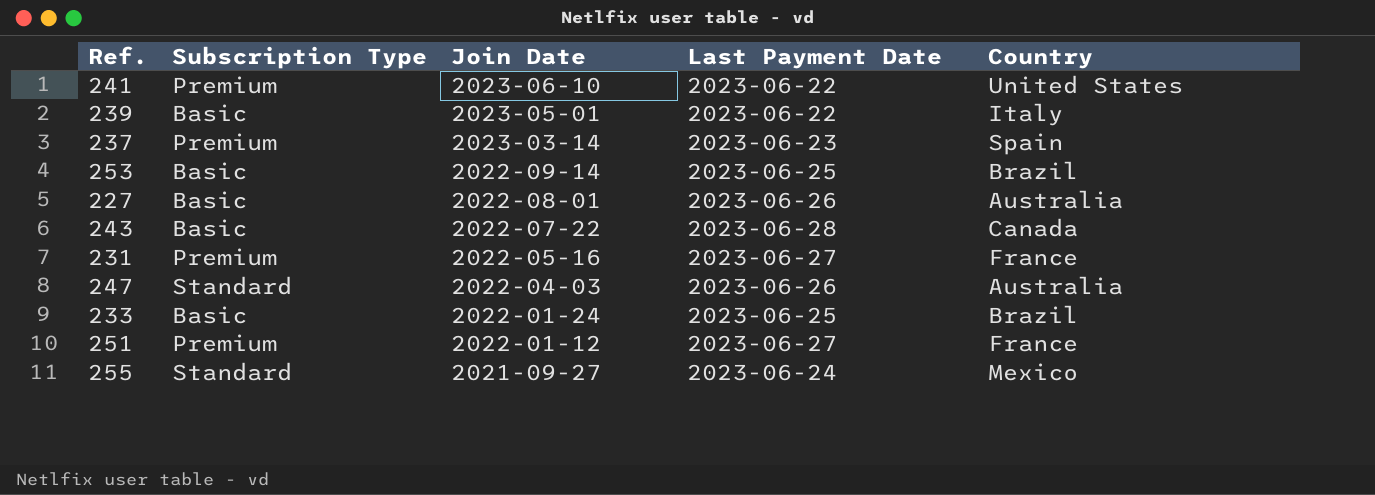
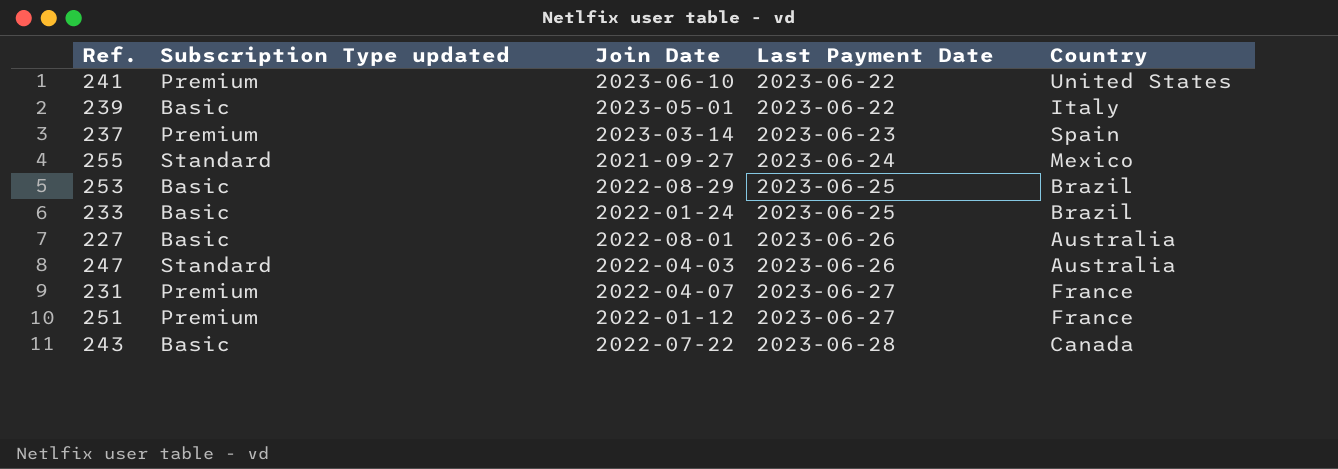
row order: Join Date descending -> Last Payment Date ascending
column name: Subscription Type -> Subscription Type updated
253 | Join Date: 2022-09-14 -> 2022-08-29
231 | Join Date: 2022-05-16 -> 2022-04-07

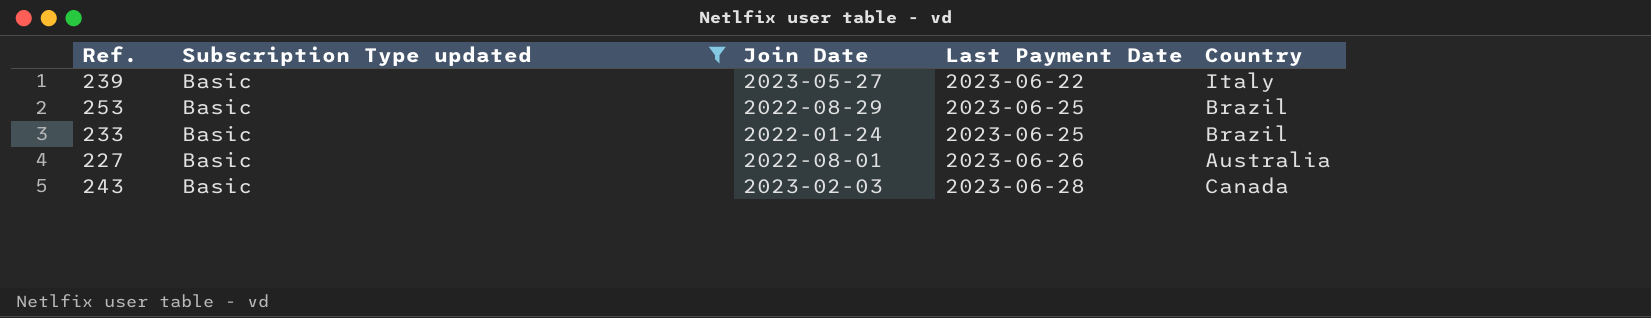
filter: none -> Subscription Type updated = Basic
239 | Join Date: 2023-05-01 -> 2023-05-27
243 | Join Date: 2022-07-22 -> 2023-02-03

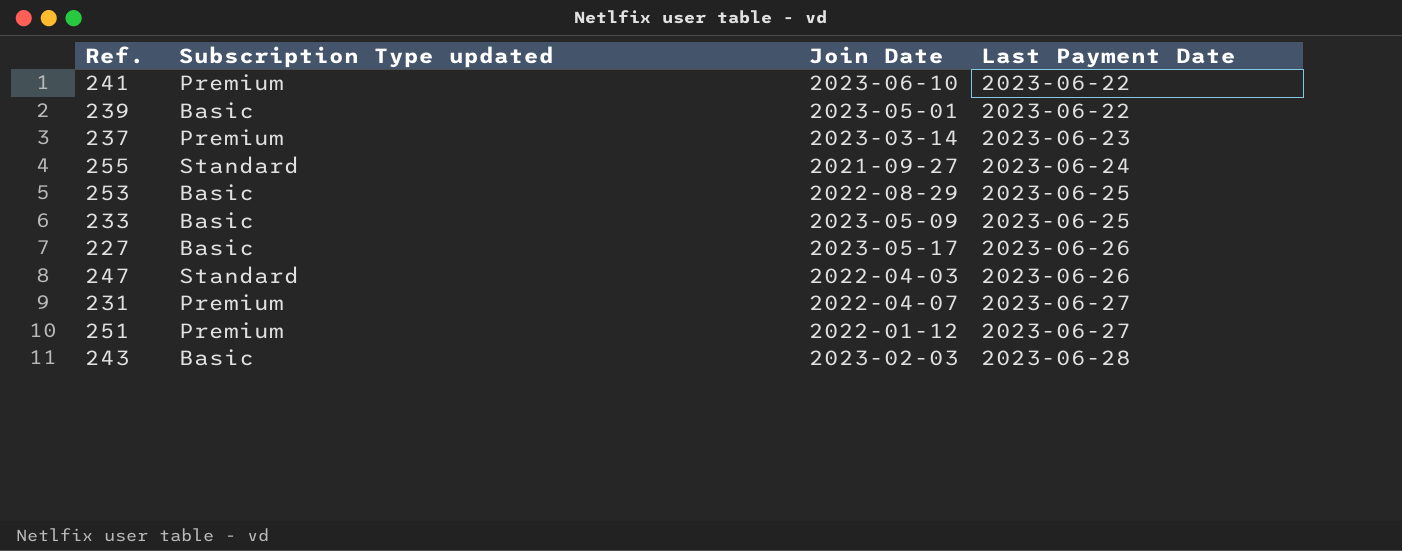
filter: Subscription Type updated = Basic -> none
column Country | position: 5 -> none
239 | Join Date: 2023-05-27 -> 2023-05-01
233 | Join Date: 2022-01-24 -> 2023-05-09
227 | Join Date: 2022-08-01 -> 2023-05-17

